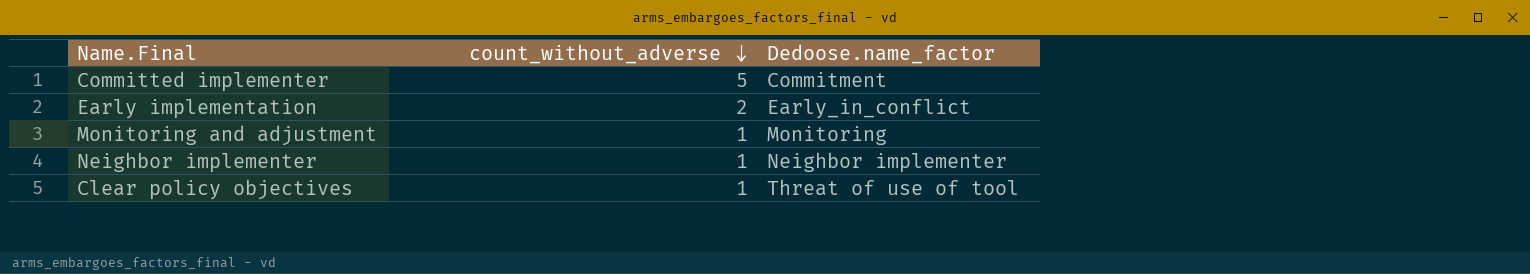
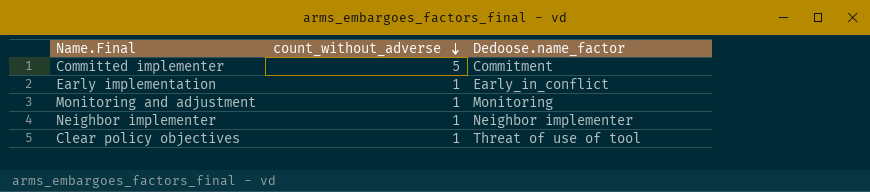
Early implementation | count_without_adverse: 2 -> 1

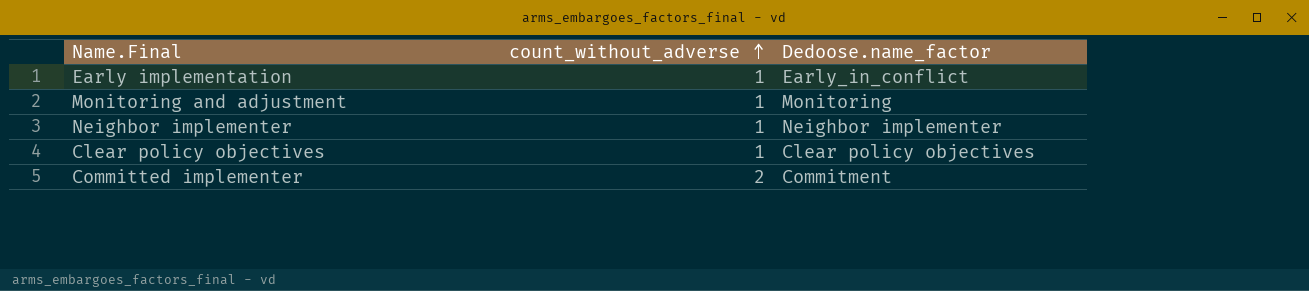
row order: count_without_adverse descending -> count_without_adverse ascending
Clear policy objectives | Dedoose.name_factor: Threat of use of tool -> Clear policy objectives
Committed implementer | count_without_adverse: 5 -> 2

